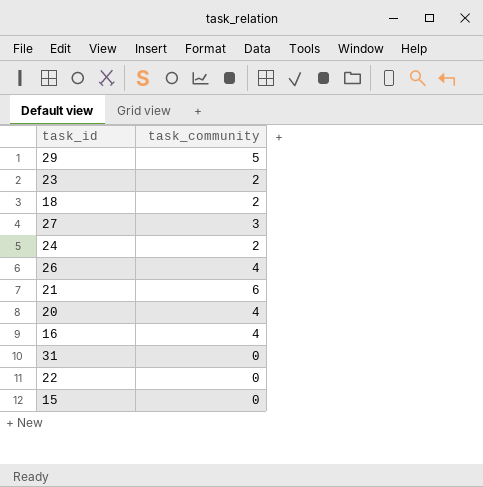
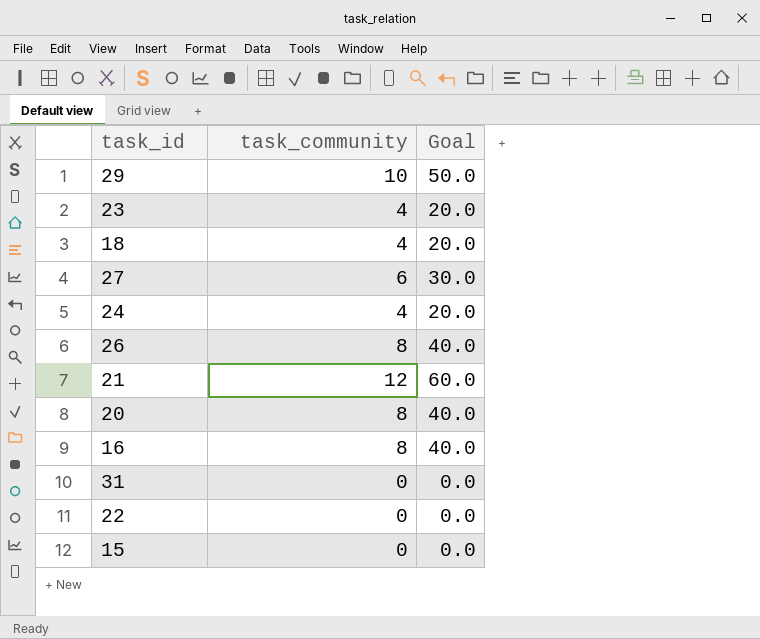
column Goal | formula: none -> [task_community] * 5
29 | task_community: 5 -> 10
23 | task_community: 2 -> 4
18 | task_community: 2 -> 4
27 | task_community: 3 -> 6
24 | task_community: 2 -> 4
26 | task_community: 4 -> 8
21 | task_community: 6 -> 12
20 | task_community: 4 -> 8
16 | task_community: 4 -> 8

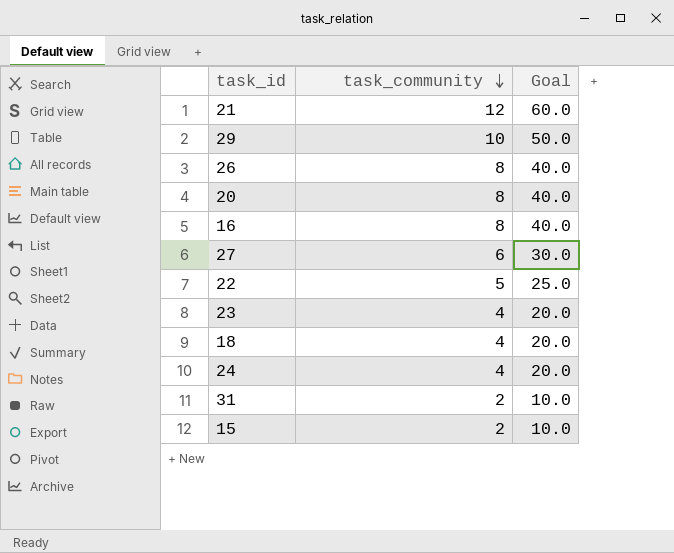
row order: none -> task_community descending
22 | task_community: 0 -> 5
22 | Goal: 0.0 -> 25.0
31 | task_community: 0 -> 2
31 | Goal: 0.0 -> 10.0
15 | task_community: 0 -> 2
15 | Goal: 0.0 -> 10.0

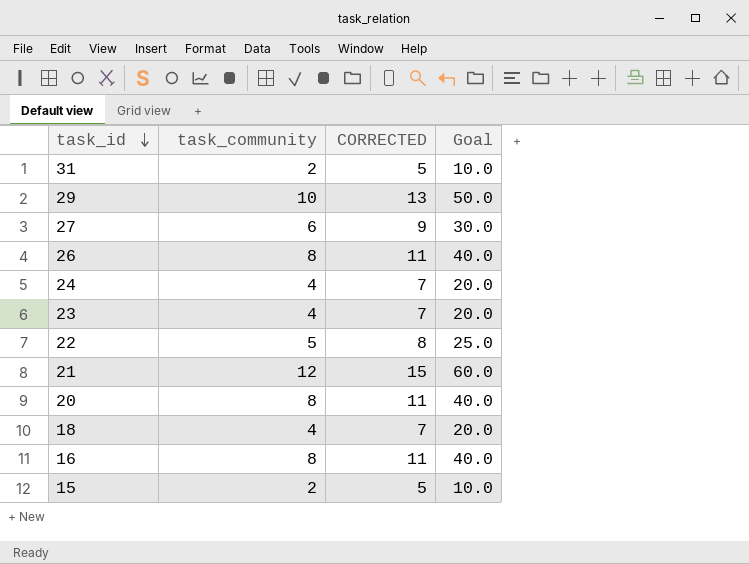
row order: task_community descending -> task_id descending
column CORRECTED | formula: none -> [task_community] + 3

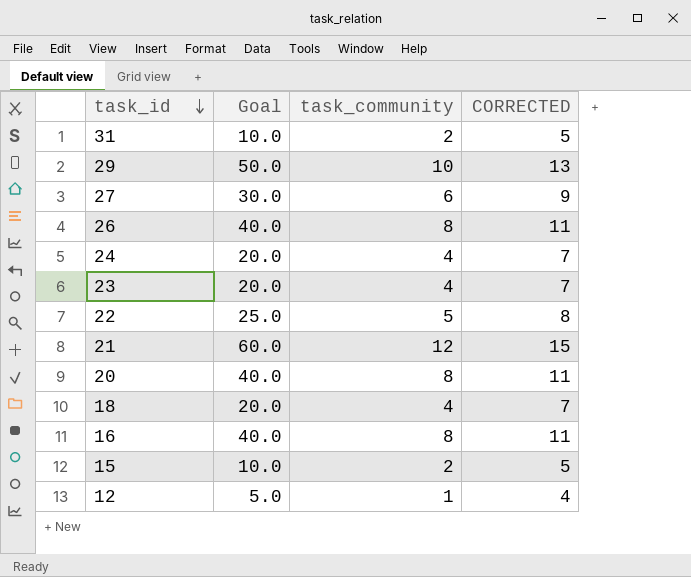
column Goal | position: 4 -> 2
row 12: none -> 5.0 | 1 | 4

